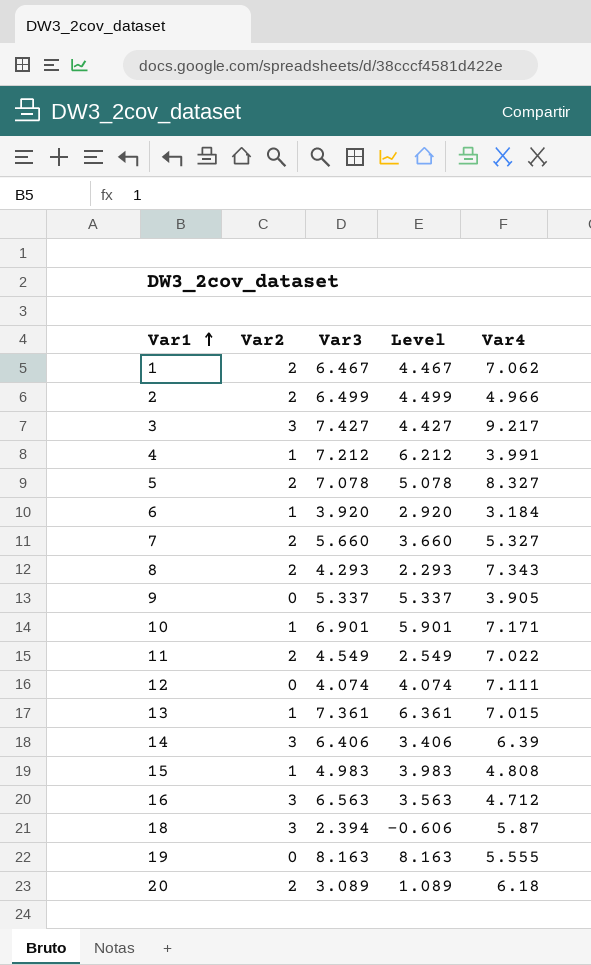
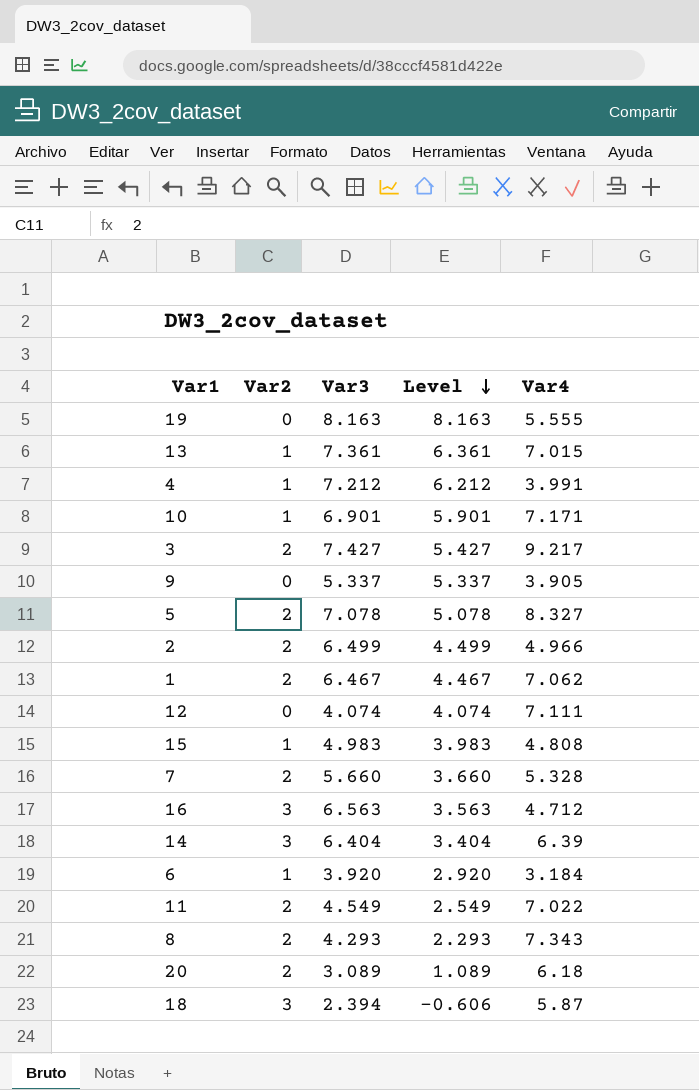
row order: Var1 ascending -> Level descending
3 | Var2: 3 -> 2
3 | Level: 4.427 -> 5.427
7 | Var4: 5.327 -> 5.328
14 | Var3: 6.406 -> 6.404
14 | Level: 3.406 -> 3.404

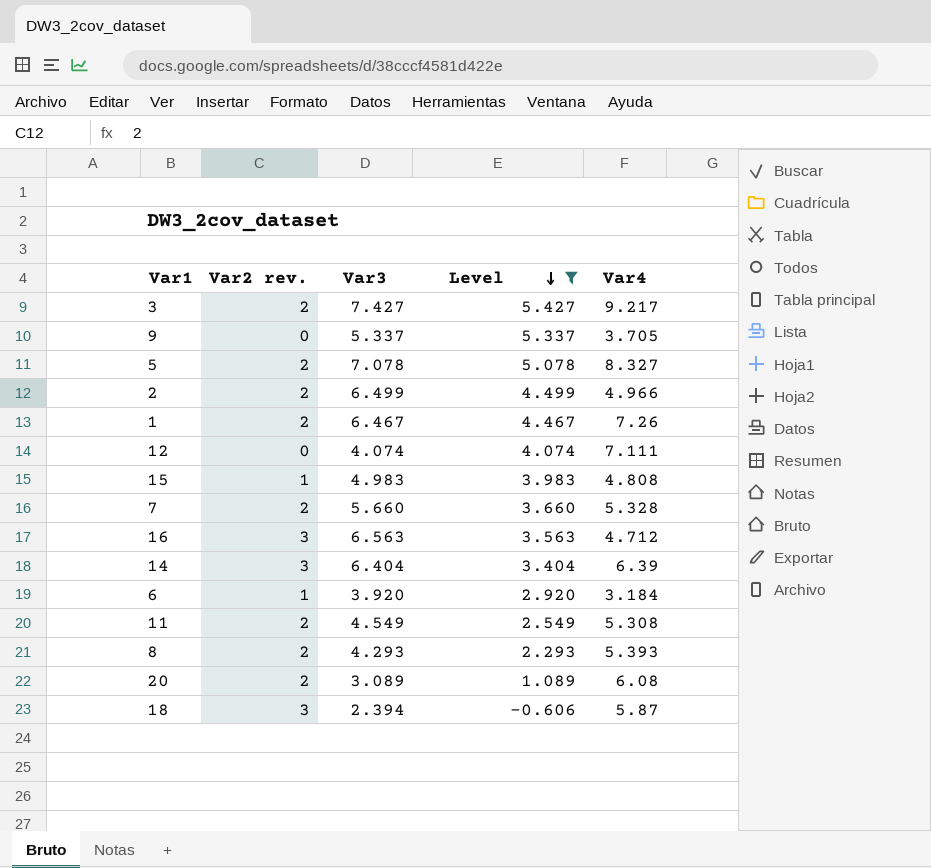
filter: none -> Level <= 5.427
column name: Var2 -> Var2 rev.
9 | Var4: 3.905 -> 3.705
1 | Var4: 7.062 -> 7.26
11 | Var4: 7.022 -> 5.308
8 | Var4: 7.343 -> 5.393
20 | Var4: 6.18 -> 6.08

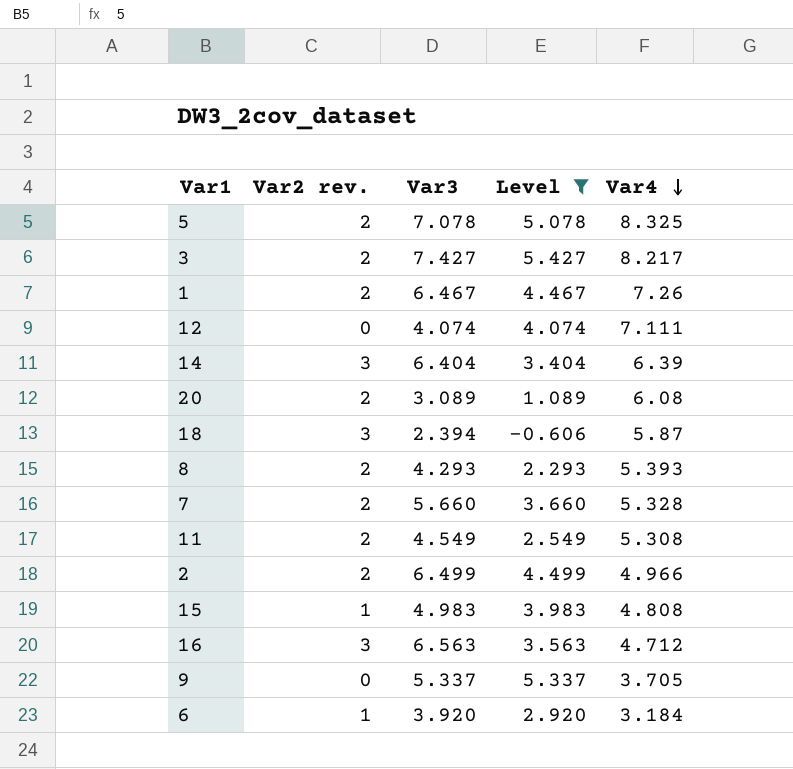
row order: Level descending -> Var4 descending
5 | Var4: 8.327 -> 8.325
3 | Var4: 9.217 -> 8.217

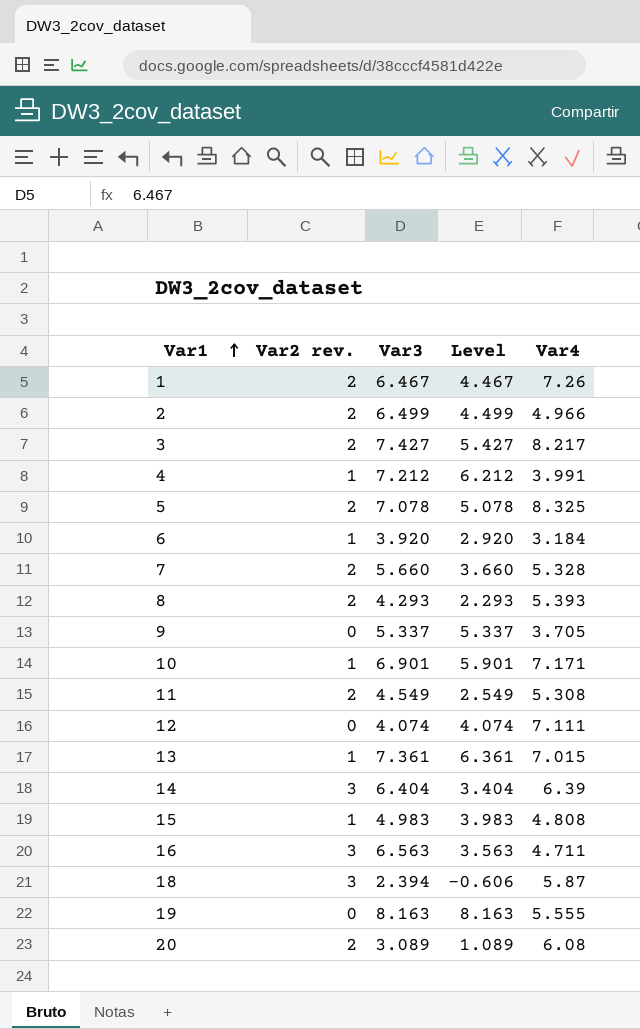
filter: Level <= 5.427 -> none
row order: Var4 descending -> Var1 ascending
16 | Var4: 4.712 -> 4.711

